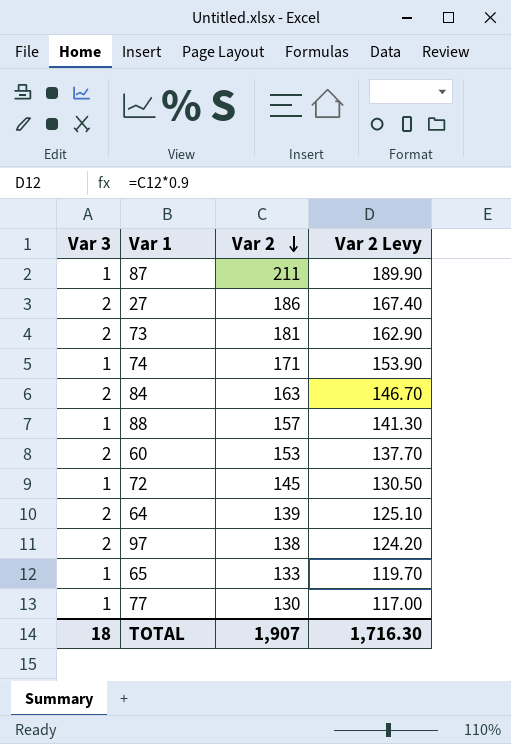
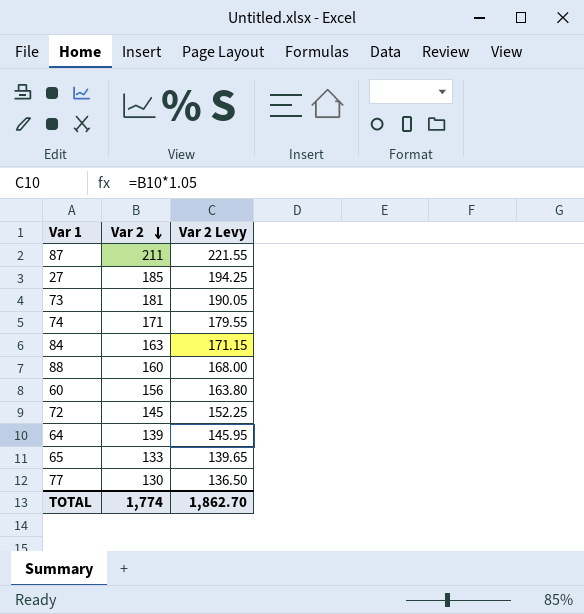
column Var 3 | position: 1 -> none
column Var 2 Levy | formula: [Var 2] * 0.9 -> [Var 2] * 1.05
row 97: 2 | 138 | 124.20 -> none
27 | Var 2: 186 -> 185
88 | Var 2: 157 -> 160
60 | Var 2: 153 -> 156
TOTAL | Var 2: 1,907 -> 1,774
TOTAL | Var 2 Levy: 1,716.30 -> 1,862.70

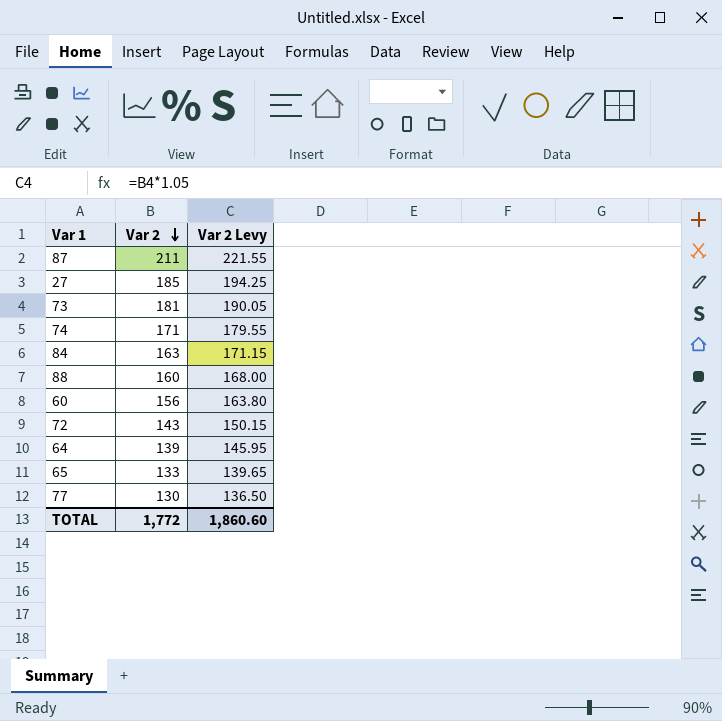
72 | Var 2: 145 -> 143
72 | Var 2 Levy: 152.25 -> 150.15
TOTAL | Var 2: 1,774 -> 1,772
TOTAL | Var 2 Levy: 1,862.70 -> 1,860.60

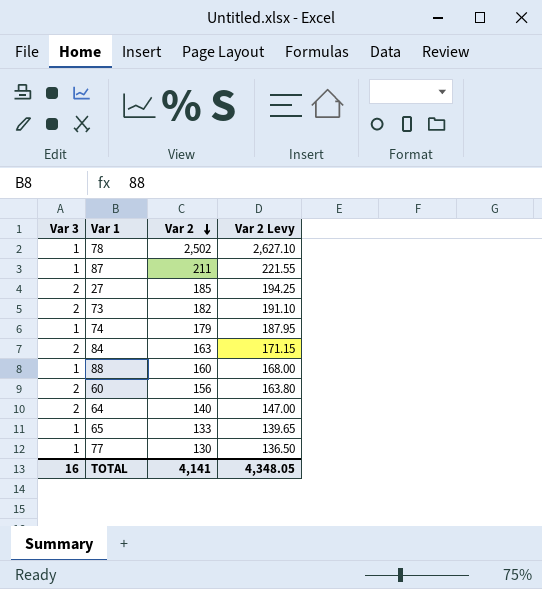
column Var 3 | position: none -> 1
row 72: 143 | 150.15 -> none
row 78: none -> 1 | 2,502 | 2,627.10
73 | Var 2: 181 -> 182
73 | Var 2 Levy: 190.05 -> 191.10
74 | Var 2: 171 -> 179
74 | Var 2 Levy: 179.55 -> 187.95
64 | Var 2: 139 -> 140
64 | Var 2 Levy: 145.95 -> 147.00
TOTAL | Var 2: 1,772 -> 4,141
TOTAL | Var 2 Levy: 1,860.60 -> 4,348.05

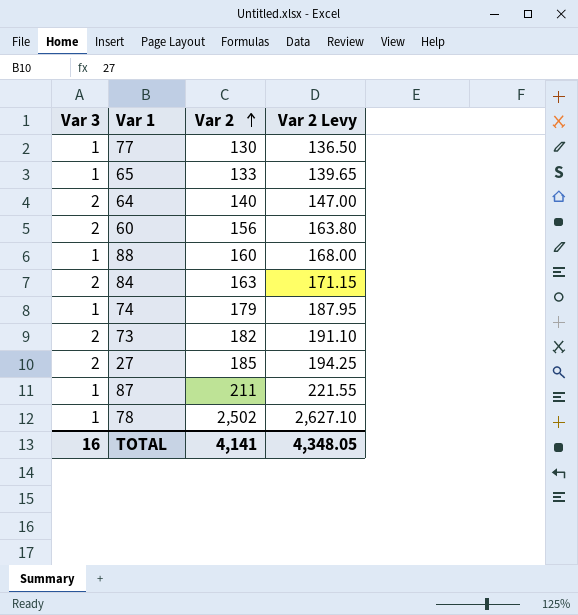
row order: Var 2 descending -> Var 2 ascending

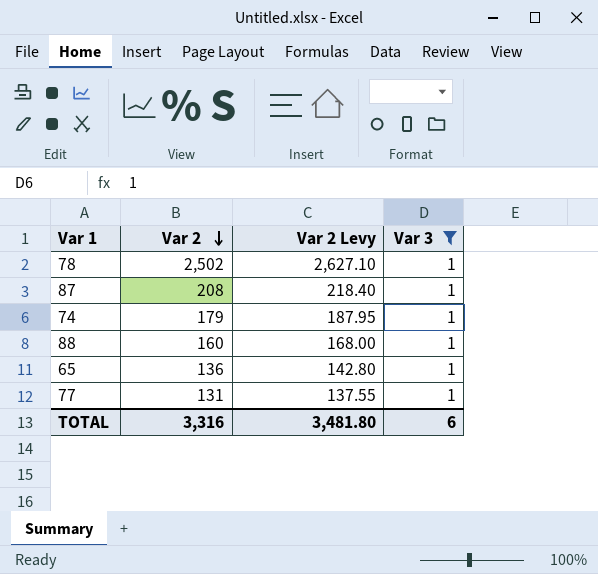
filter: none -> Var 3 = 1
row order: Var 2 ascending -> Var 2 descending
column Var 3 | position: 1 -> 4
87 | Var 2: 211 -> 208
87 | Var 2 Levy: 221.55 -> 218.40
65 | Var 2: 133 -> 136
65 | Var 2 Levy: 139.65 -> 142.80
77 | Var 2: 130 -> 131
77 | Var 2 Levy: 136.50 -> 137.55
TOTAL | Var 2: 4,141 -> 3,316
TOTAL | Var 2 Levy: 4,348.05 -> 3,481.80
TOTAL | Var 3: 16 -> 6

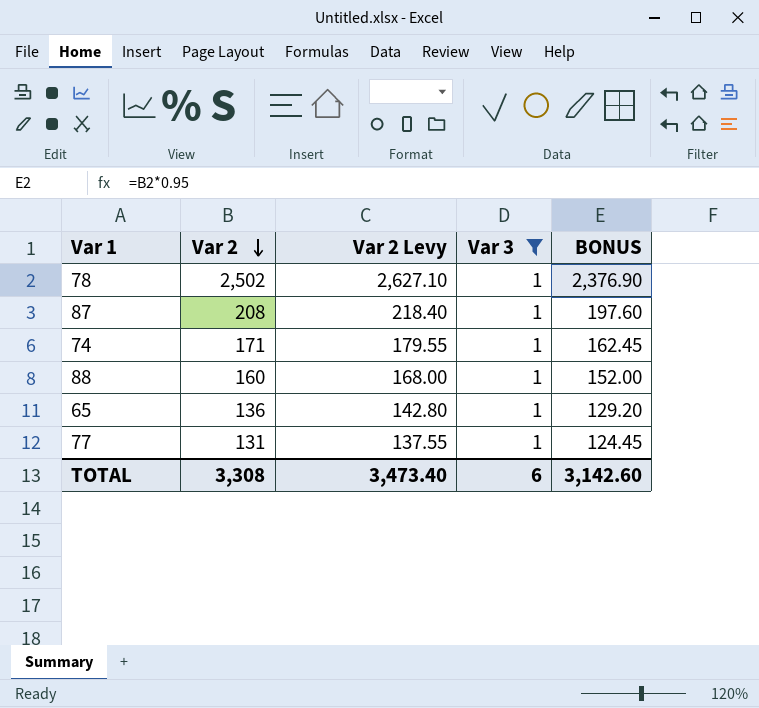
column BONUS | formula: none -> [Var 2] * 0.95
74 | Var 2: 179 -> 171
74 | Var 2 Levy: 187.95 -> 179.55
TOTAL | Var 2: 3,316 -> 3,308
TOTAL | Var 2 Levy: 3,481.80 -> 3,473.40

